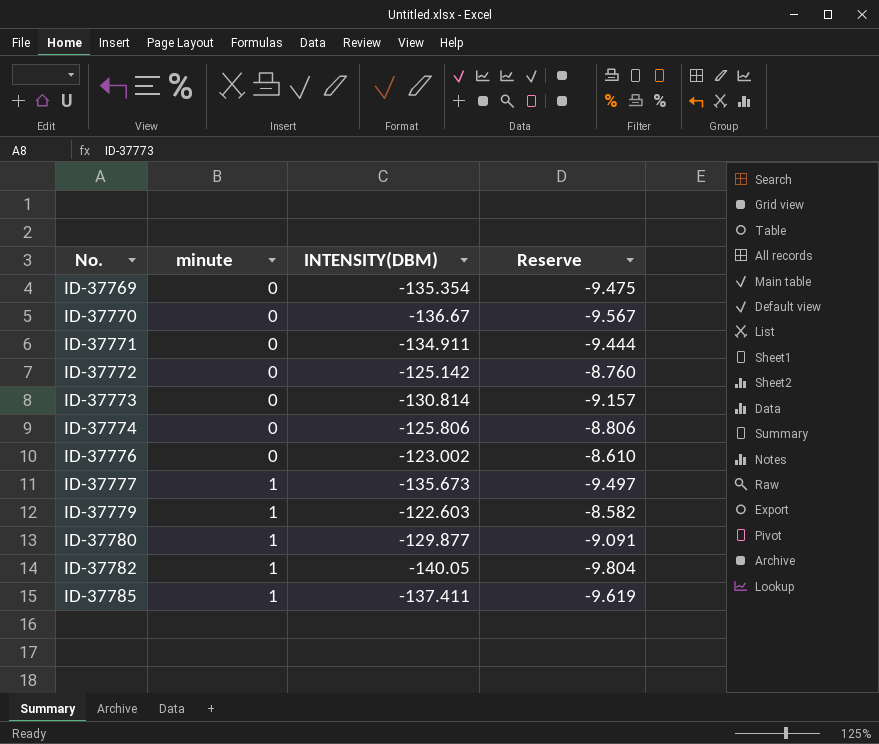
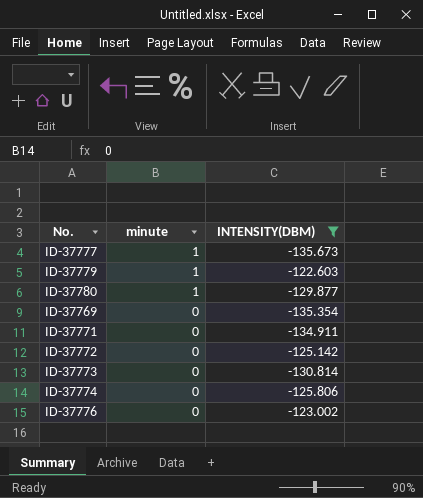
filter: none -> INTENSITY(DBM) >= -135.673
row order: No. ascending -> minute descending
column Reserve | formula: [INTENSITY(DBM)] * 0.07 -> none

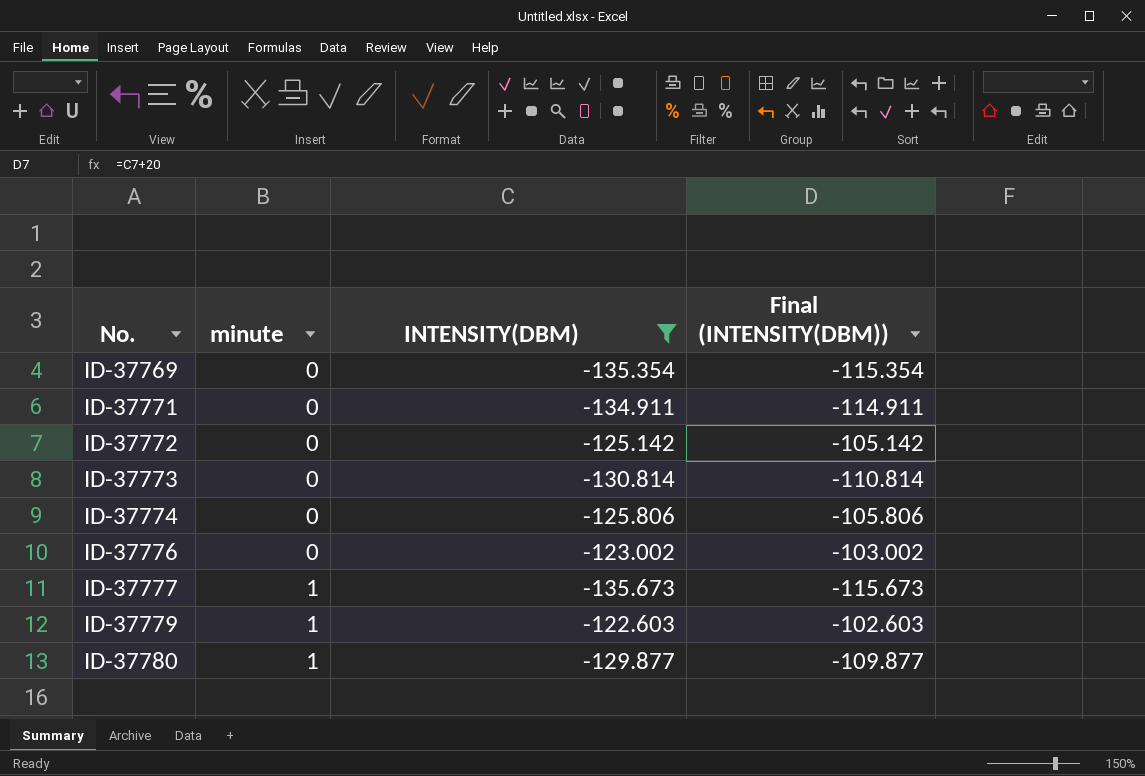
row order: minute descending -> No. ascending
column Final (INTENSITY(DBM)) | formula: none -> [INTENSITY(DBM)] + 20

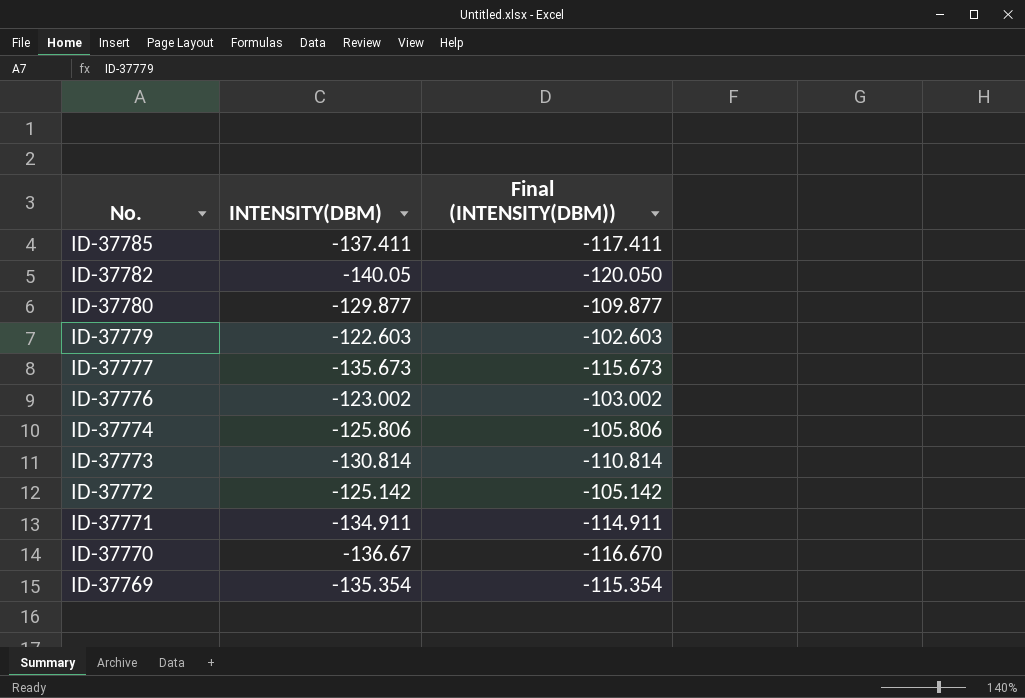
filter: INTENSITY(DBM) >= -135.673 -> none
row order: No. ascending -> No. descending
column minute | position: 2 -> none

